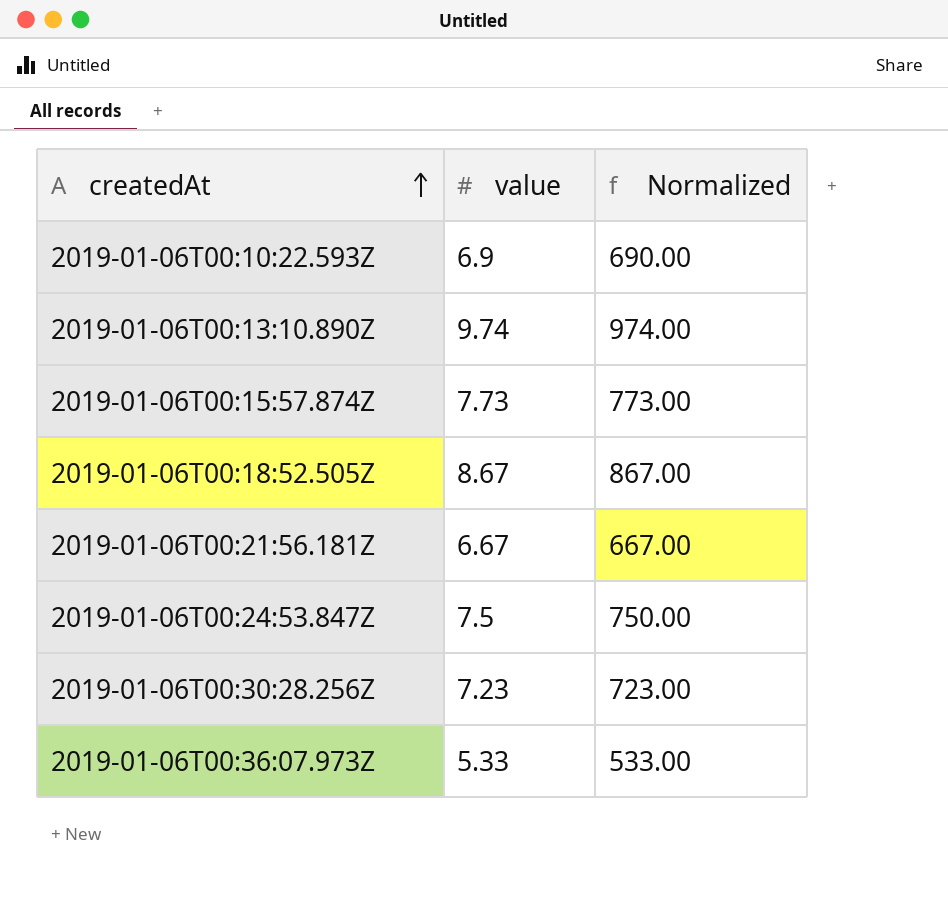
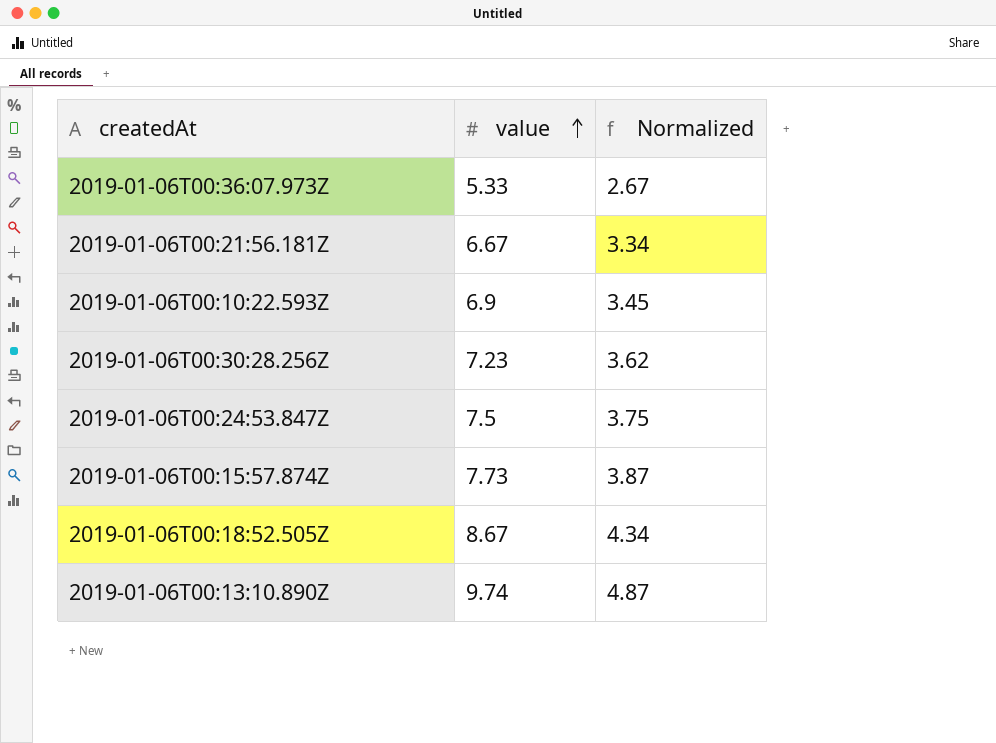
row order: createdAt ascending -> value ascending
column Normalized | formula: [value] * 100 -> [value] * 0.5

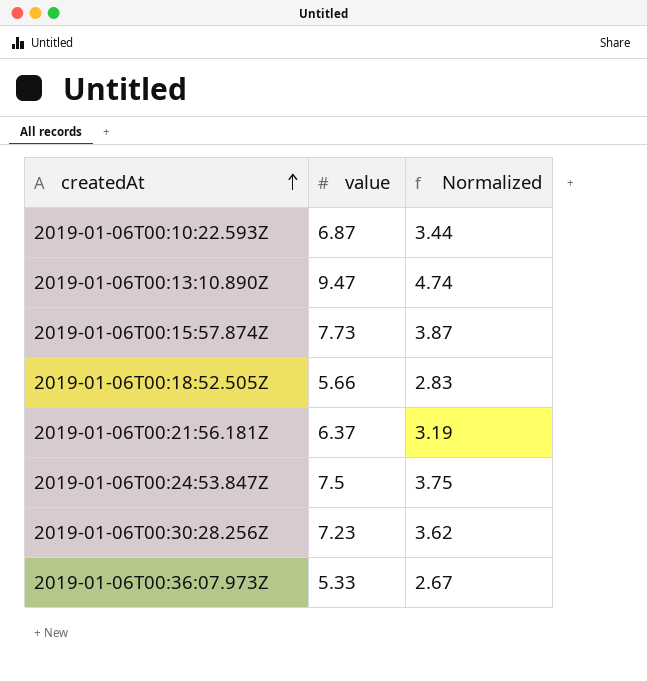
row order: value ascending -> createdAt ascending
2019-01-06T00:10:22.593Z | value: 6.9 -> 6.87
2019-01-06T00:10:22.593Z | Normalized: 3.45 -> 3.44
2019-01-06T00:13:10.890Z | value: 9.74 -> 9.47
2019-01-06T00:13:10.890Z | Normalized: 4.87 -> 4.74
2019-01-06T00:18:52.505Z | value: 8.67 -> 5.66
2019-01-06T00:18:52.505Z | Normalized: 4.34 -> 2.83
2019-01-06T00:21:56.181Z | value: 6.67 -> 6.37
2019-01-06T00:21:56.181Z | Normalized: 3.34 -> 3.19

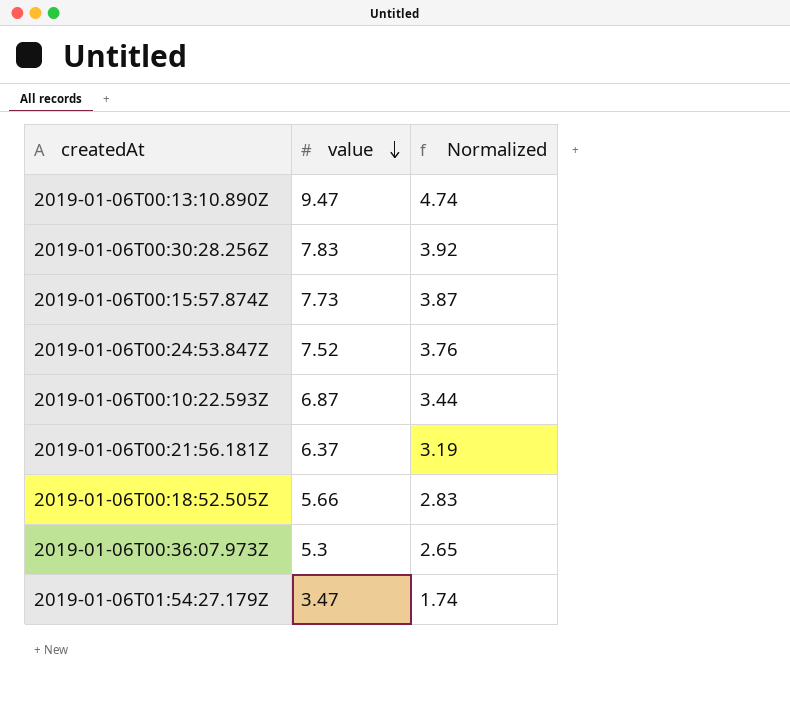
row order: createdAt ascending -> value descending
2019-01-06T00:30:28.256Z | value: 7.23 -> 7.83
2019-01-06T00:30:28.256Z | Normalized: 3.62 -> 3.92
2019-01-06T00:24:53.847Z | value: 7.5 -> 7.52
2019-01-06T00:24:53.847Z | Normalized: 3.75 -> 3.76
2019-01-06T00:36:07.973Z | value: 5.33 -> 5.3
2019-01-06T00:36:07.973Z | Normalized: 2.67 -> 2.65
row 2019-01-06T01:54:27.179Z: none -> 3.47 | 1.74

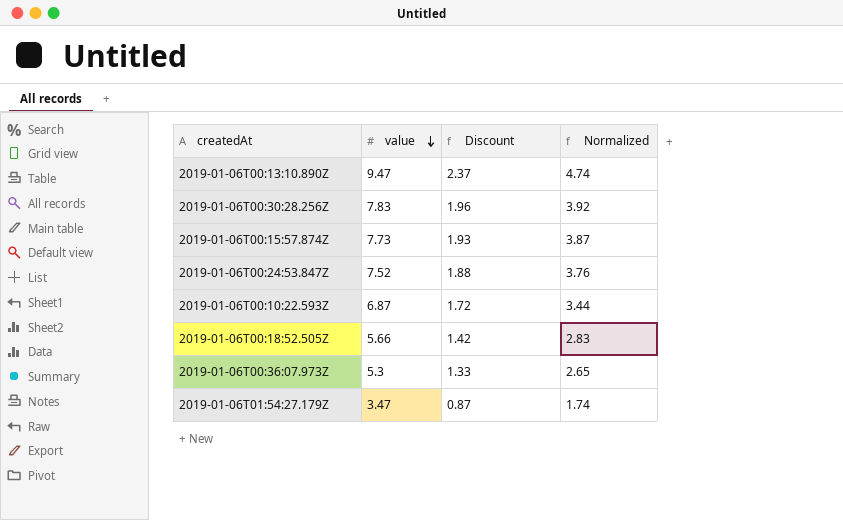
column Discount | formula: none -> [value] * 0.25
row 2019-01-06T00:21:56.181Z: 6.37 | 3.19 -> none

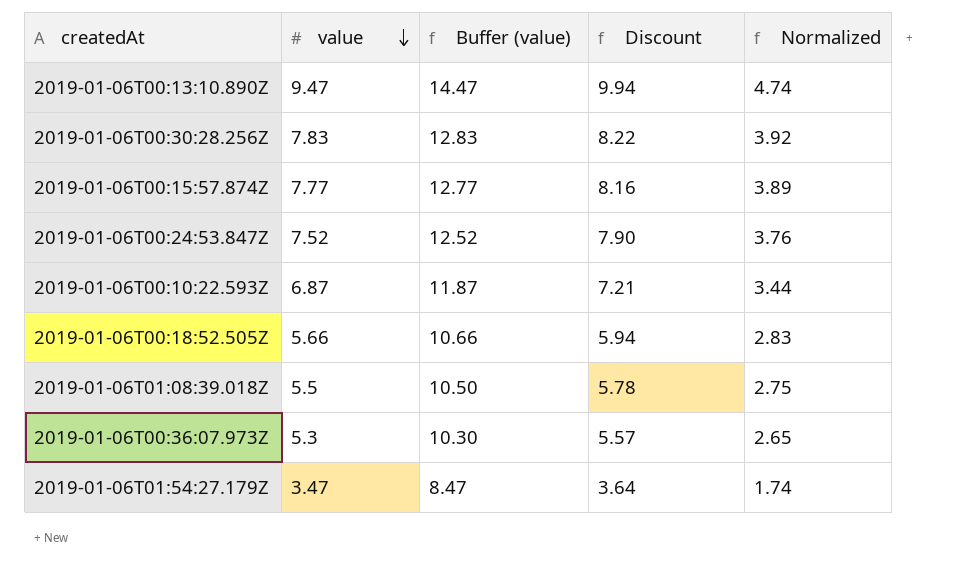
column Buffer (value) | formula: none -> [value] + 5
column Discount | formula: [value] * 0.25 -> [value] * 1.05
2019-01-06T00:15:57.874Z | value: 7.73 -> 7.77
2019-01-06T00:15:57.874Z | Normalized: 3.87 -> 3.89
row 2019-01-06T01:08:39.018Z: none -> 5.5 | 10.50 | 5.78 | 2.75

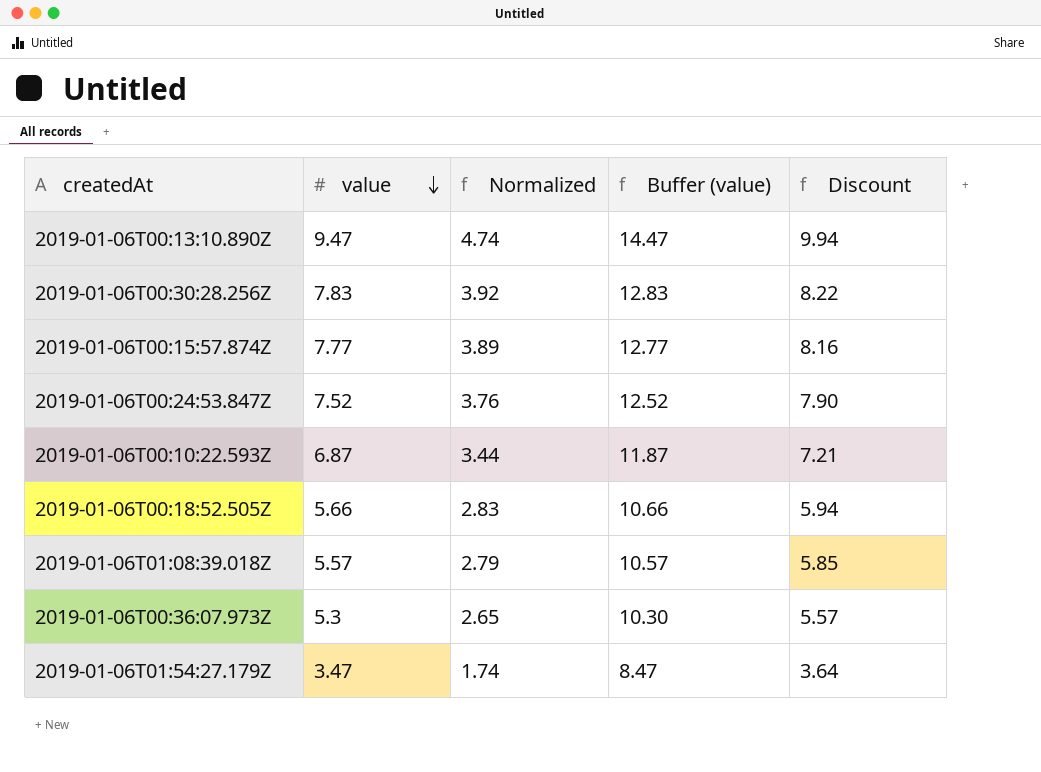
column Normalized | position: 5 -> 3
2019-01-06T01:08:39.018Z | value: 5.5 -> 5.57
2019-01-06T01:08:39.018Z | Normalized: 2.75 -> 2.79
2019-01-06T01:08:39.018Z | Buffer (value): 10.50 -> 10.57
2019-01-06T01:08:39.018Z | Discount: 5.78 -> 5.85

